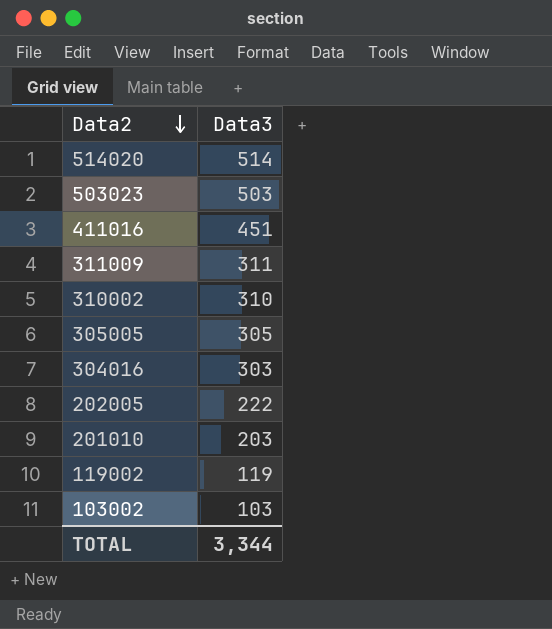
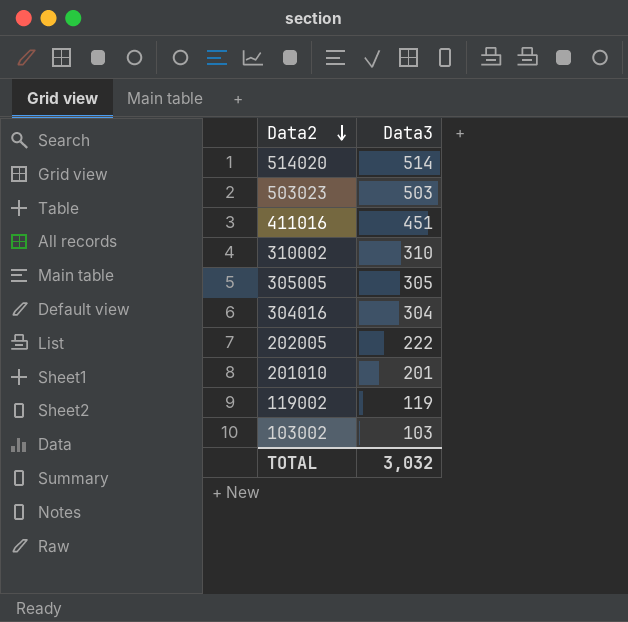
row 311009: 311 -> none
304016 | Data3: 303 -> 304
201010 | Data3: 203 -> 201
TOTAL | Data3: 3,344 -> 3,032

